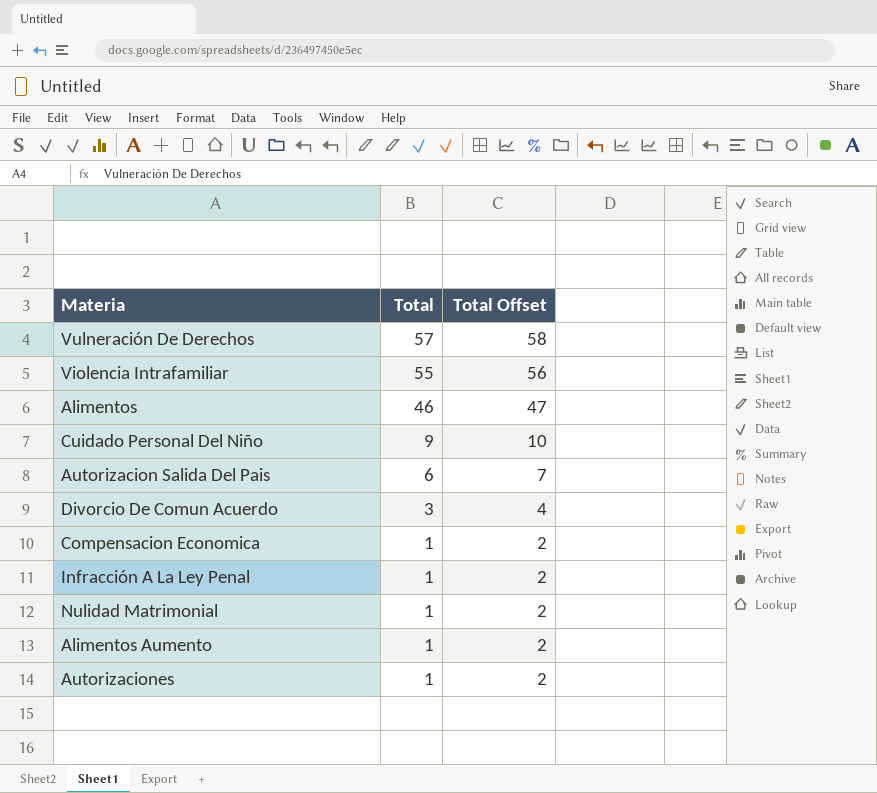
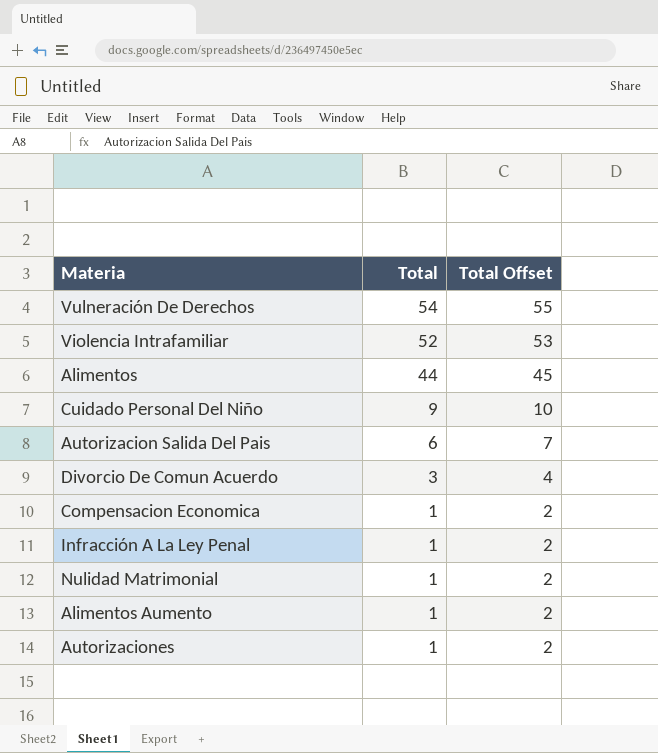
Vulneración De Derechos | Total: 57 -> 54
Vulneración De Derechos | Total Offset: 58 -> 55
Violencia Intrafamiliar | Total: 55 -> 52
Violencia Intrafamiliar | Total Offset: 56 -> 53
Alimentos | Total: 46 -> 44
Alimentos | Total Offset: 47 -> 45

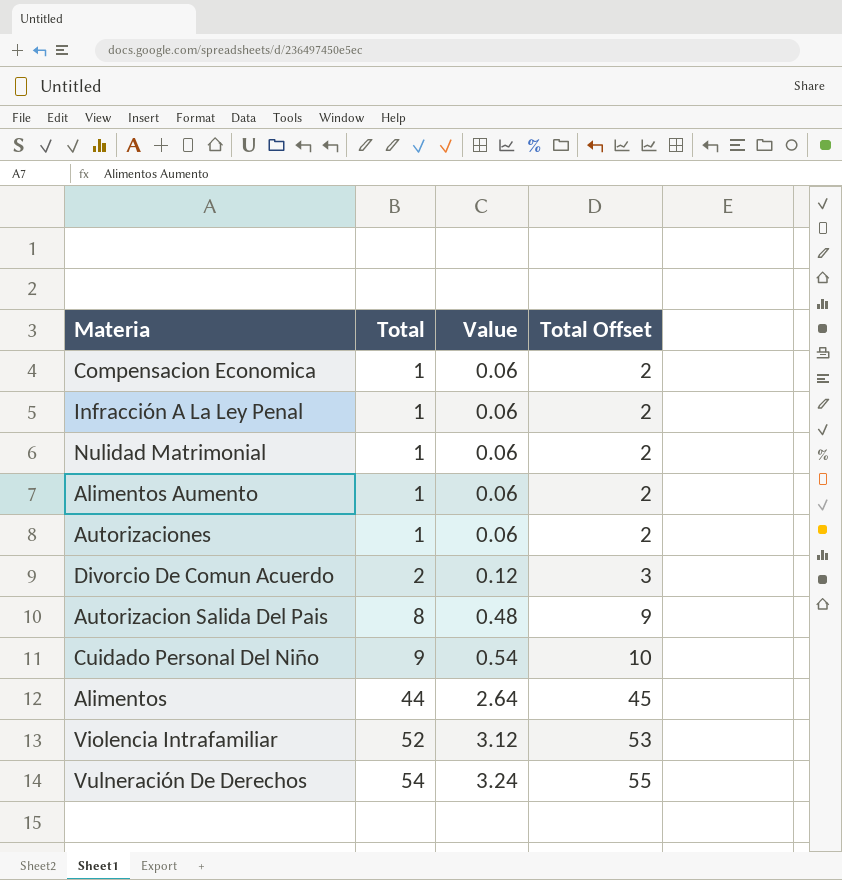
row order: Total descending -> Total ascending
column Value | formula: none -> [Total] * 0.06
Divorcio De Comun Acuerdo | Total: 3 -> 2
Divorcio De Comun Acuerdo | Total Offset: 4 -> 3
Autorizacion Salida Del Pais | Total: 6 -> 8
Autorizacion Salida Del Pais | Total Offset: 7 -> 9

